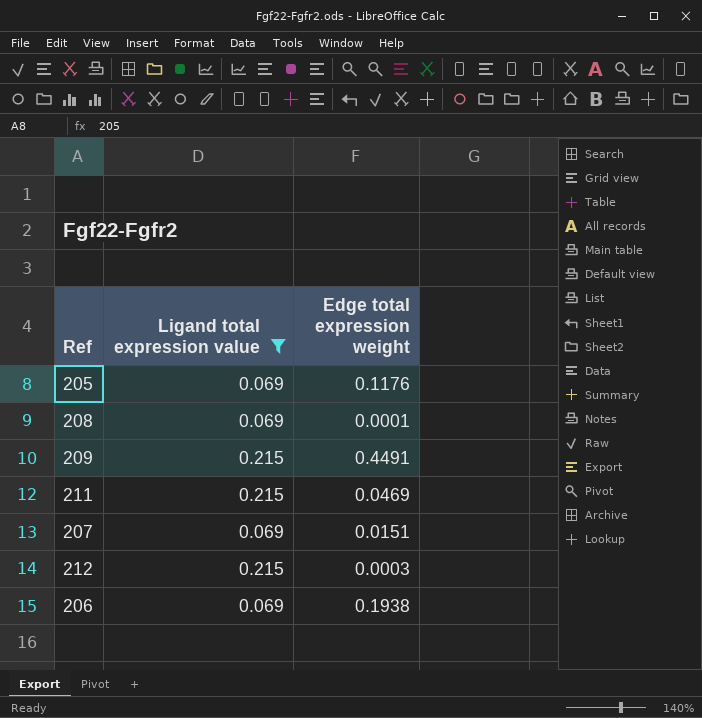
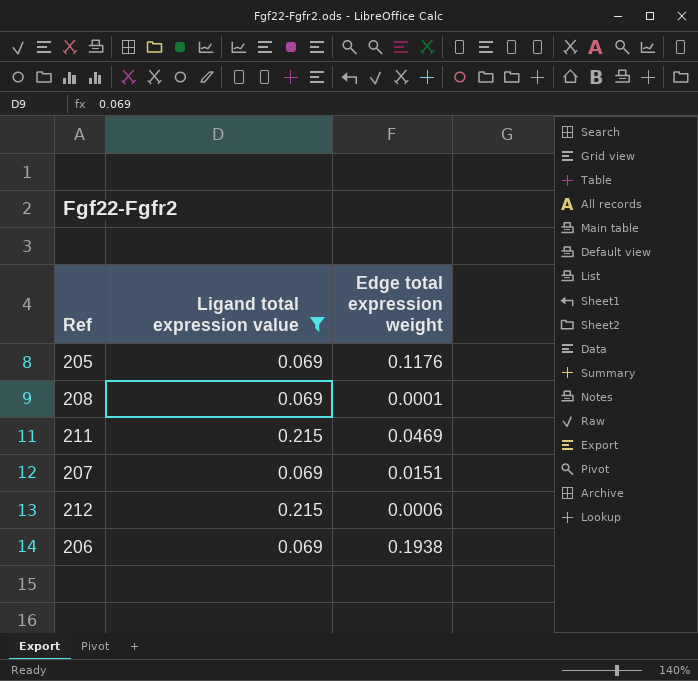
row 209: 0.215 | 0.4491 -> none
212 | Edge total expression weight: 0.0003 -> 0.0006

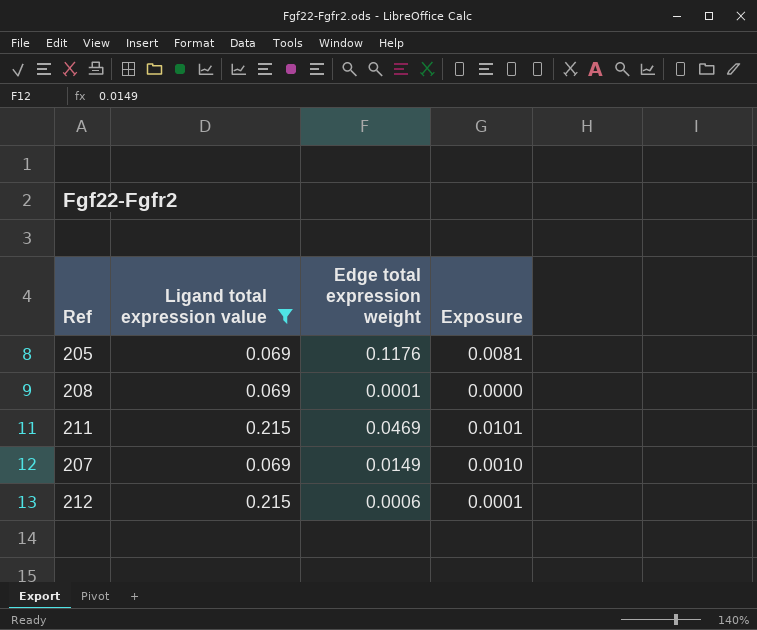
column Exposure | formula: none -> [Ligand total expression value] * [Edge total expression weight]
row 206: 0.069 | 0.1938 -> none
207 | Edge total expression weight: 0.0151 -> 0.0149

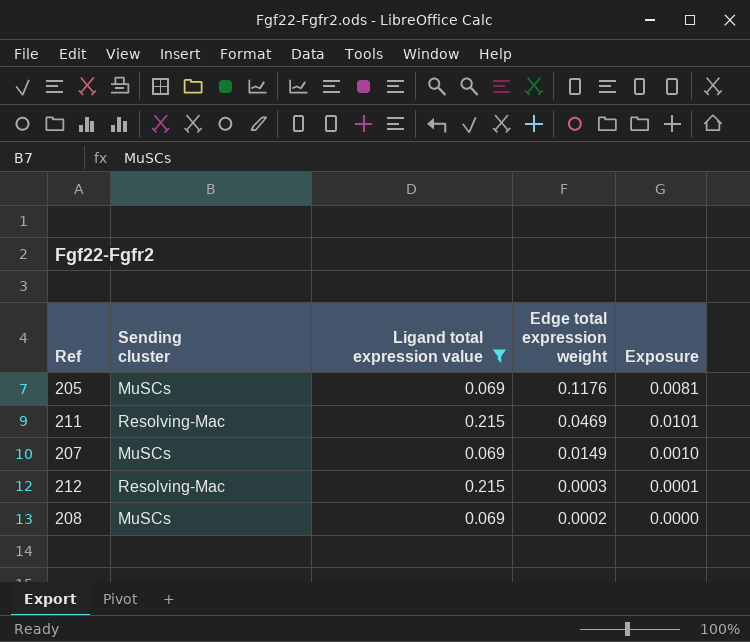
row order: none -> Edge total expression weight descending
column Sending cluster | position: none -> 2
212 | Edge total expression weight: 0.0006 -> 0.0003
208 | Edge total expression weight: 0.0001 -> 0.0002

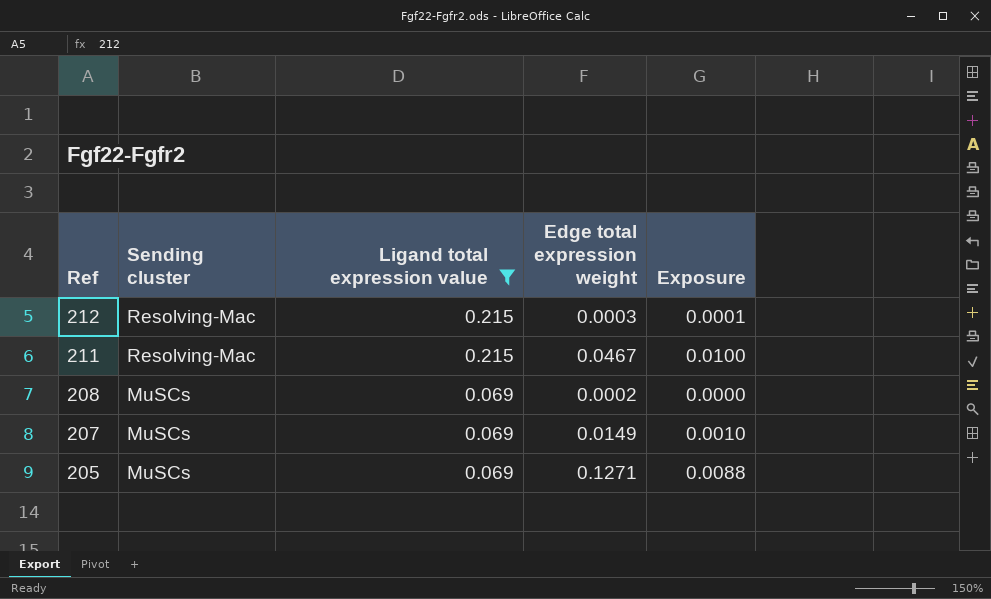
row order: Edge total expression weight descending -> Ref descending
211 | Edge total expression weight: 0.0469 -> 0.0467
211 | Exposure: 0.0101 -> 0.0100
205 | Edge total expression weight: 0.1176 -> 0.1271
205 | Exposure: 0.0081 -> 0.0088

